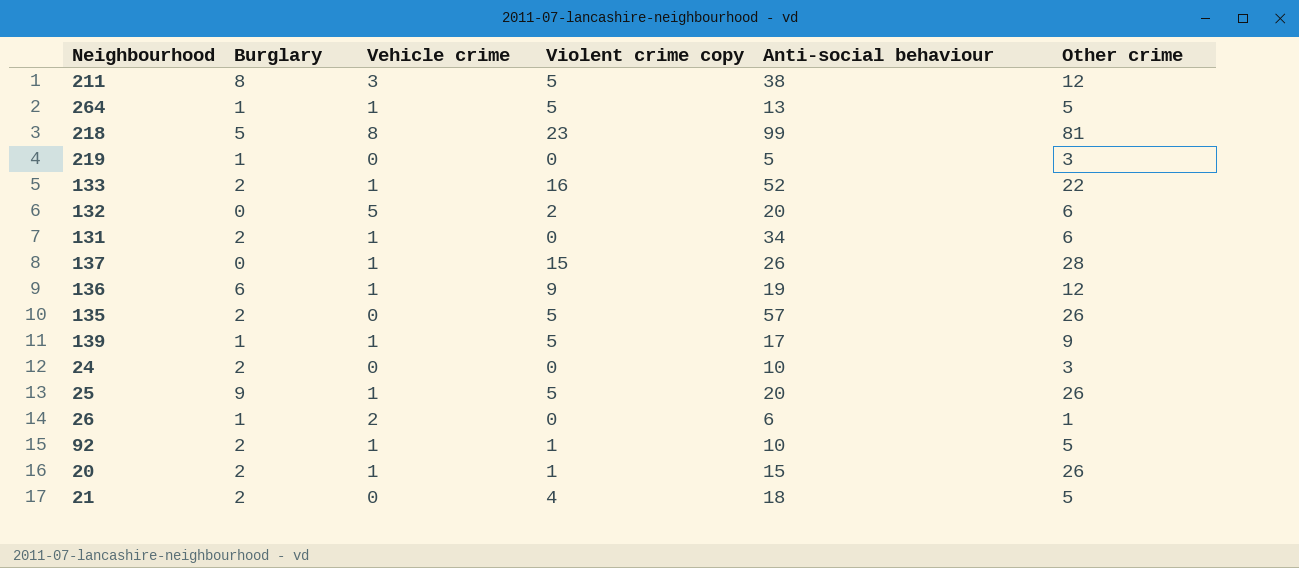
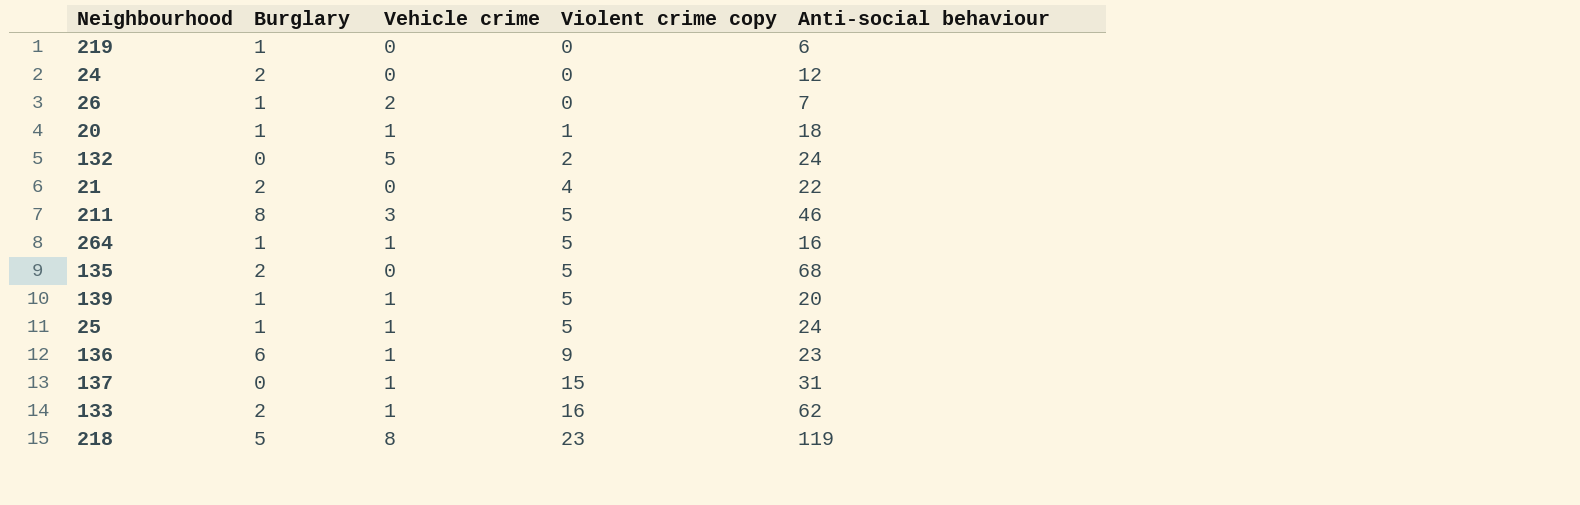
row order: none -> Violent crime copy ascending
column Other crime | position: 6 -> none
row 131: 2 | 1 | 0 | 34 | 6 -> none
row 92: 2 | 1 | 1 | 10 | 5 -> none
219 | Anti-social behaviour: 5 -> 6
24 | Anti-social behaviour: 10 -> 12
26 | Anti-social behaviour: 6 -> 7
20 | Burglary: 2 -> 1
20 | Anti-social behaviour: 15 -> 18
132 | Anti-social behaviour: 20 -> 24
21 | Anti-social behaviour: 18 -> 22
211 | Anti-social behaviour: 38 -> 46
264 | Anti-social behaviour: 13 -> 16
135 | Anti-social behaviour: 57 -> 68
139 | Anti-social behaviour: 17 -> 20
25 | Burglary: 9 -> 1
25 | Anti-social behaviour: 20 -> 24
136 | Anti-social behaviour: 19 -> 23
137 | Anti-social behaviour: 26 -> 31
133 | Anti-social behaviour: 52 -> 62
218 | Anti-social behaviour: 99 -> 119

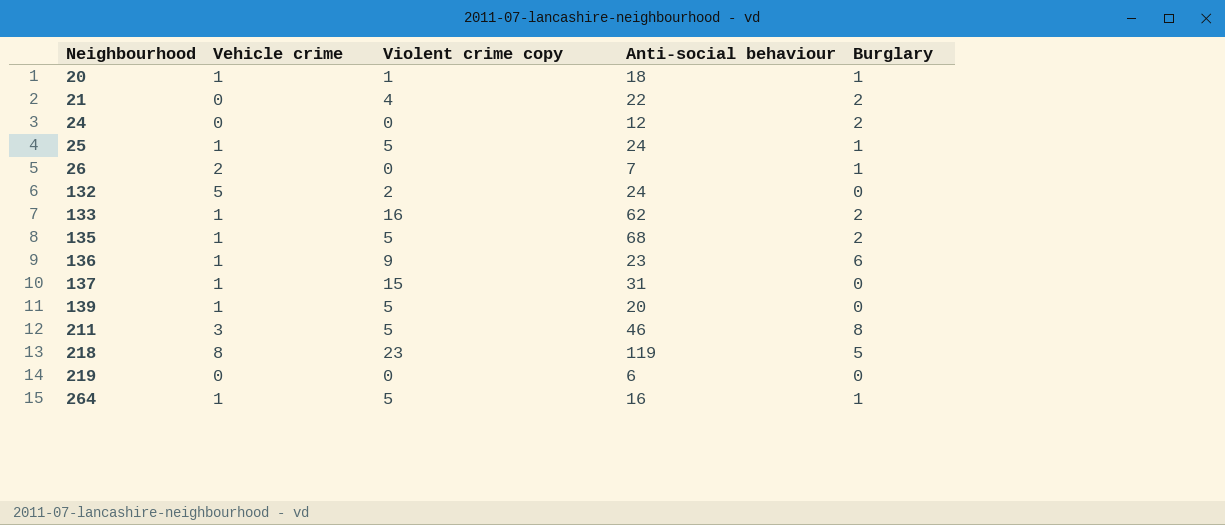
row order: Violent crime copy ascending -> Neighbourhood ascending
column Burglary | position: 2 -> 5
135 | Vehicle crime: 0 -> 1
139 | Burglary: 1 -> 0
219 | Burglary: 1 -> 0

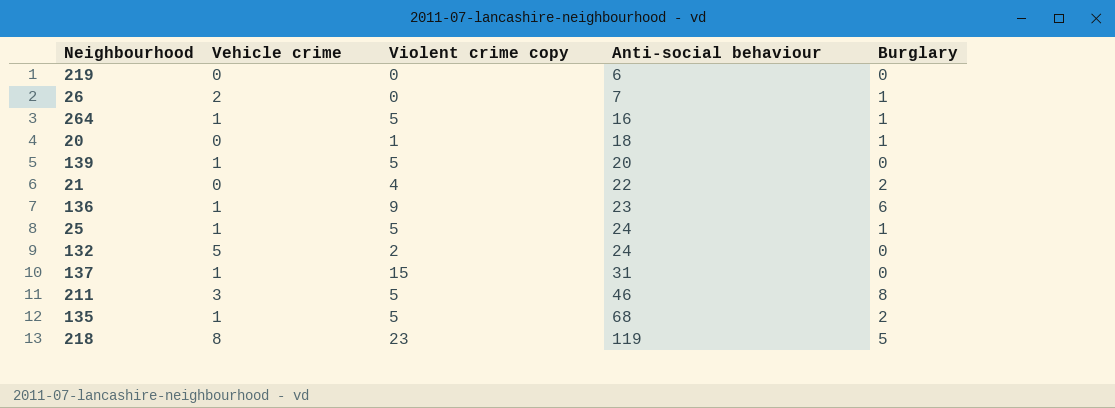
row order: Neighbourhood ascending -> Anti-social behaviour ascending
row 24: 0 | 0 | 12 | 2 -> none
row 133: 1 | 16 | 62 | 2 -> none
20 | Vehicle crime: 1 -> 0

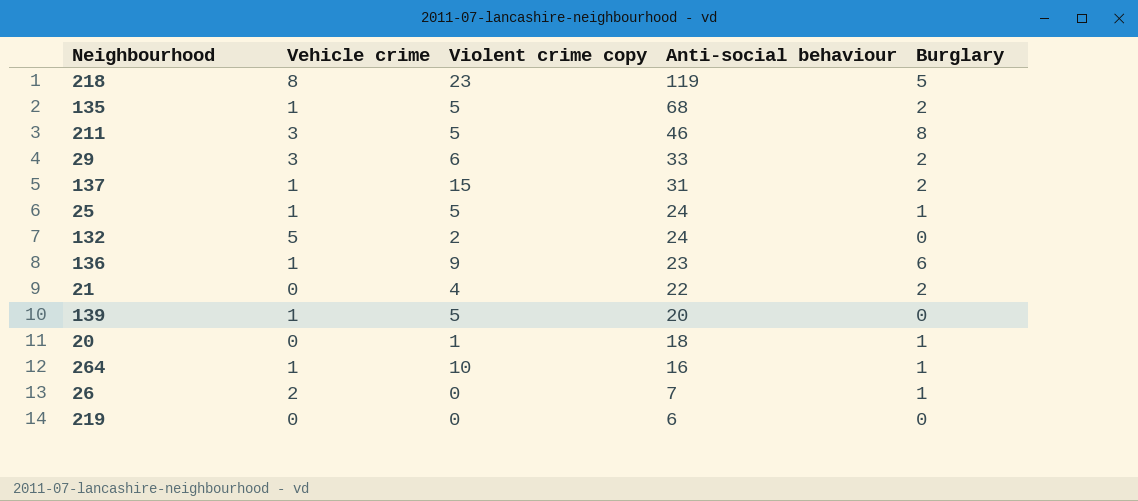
row order: Anti-social behaviour ascending -> Anti-social behaviour descending
row 29: none -> 3 | 6 | 33 | 2
137 | Burglary: 0 -> 2
264 | Violent crime copy: 5 -> 10

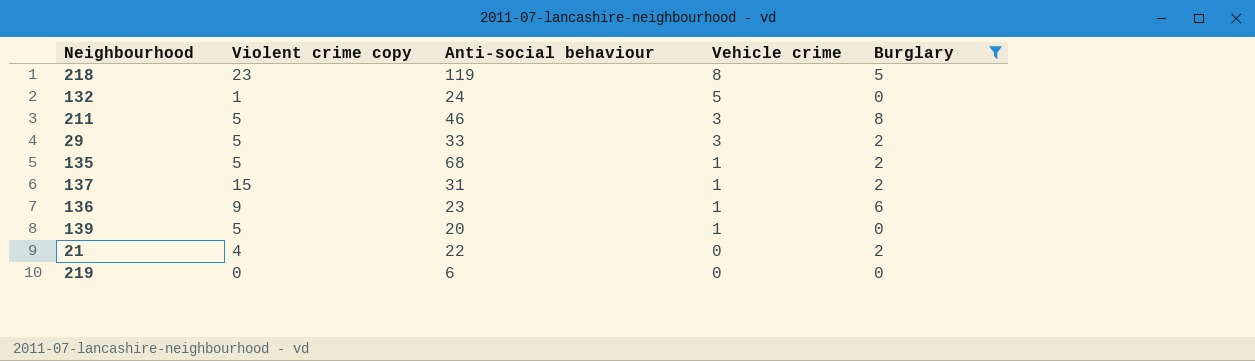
filter: none -> Burglary != 1
row order: Anti-social behaviour descending -> Vehicle crime descending
column Vehicle crime | position: 2 -> 4
132 | Violent crime copy: 2 -> 1
29 | Violent crime copy: 6 -> 5

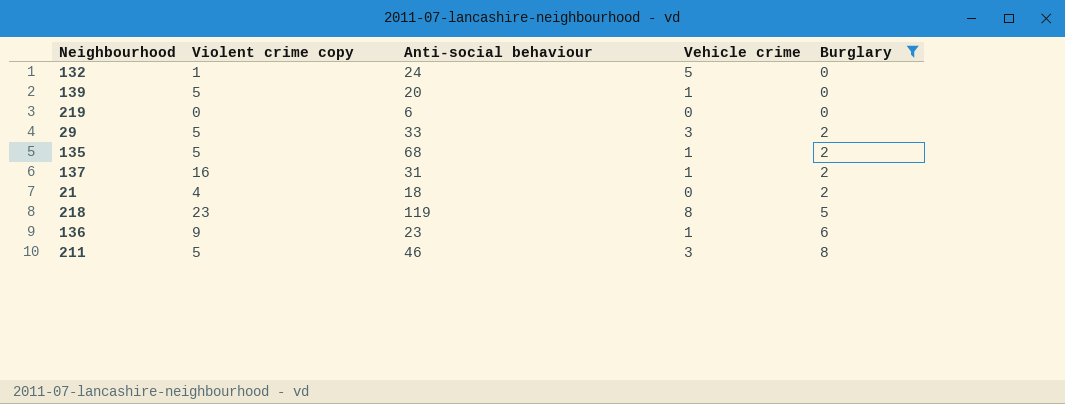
row order: Vehicle crime descending -> Burglary ascending
137 | Violent crime copy: 15 -> 16
21 | Anti-social behaviour: 22 -> 18

